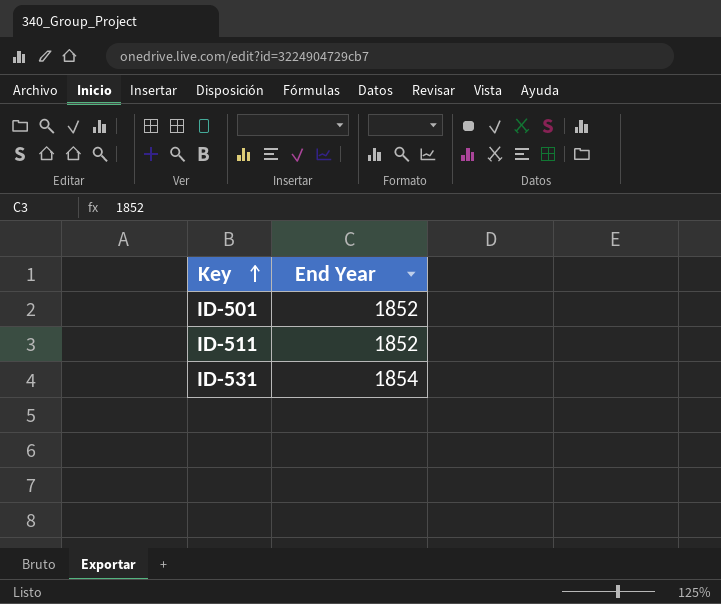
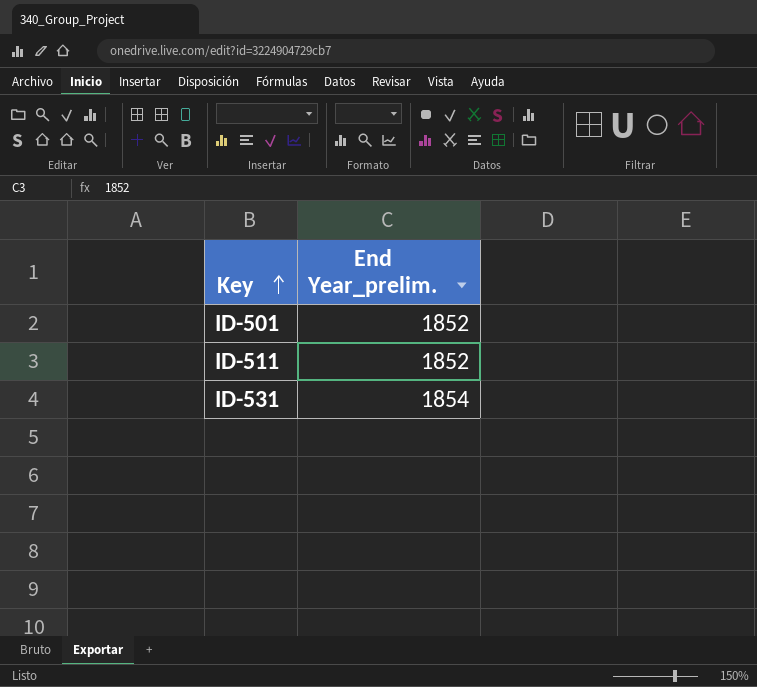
column name: End Year -> End Year_prelim.

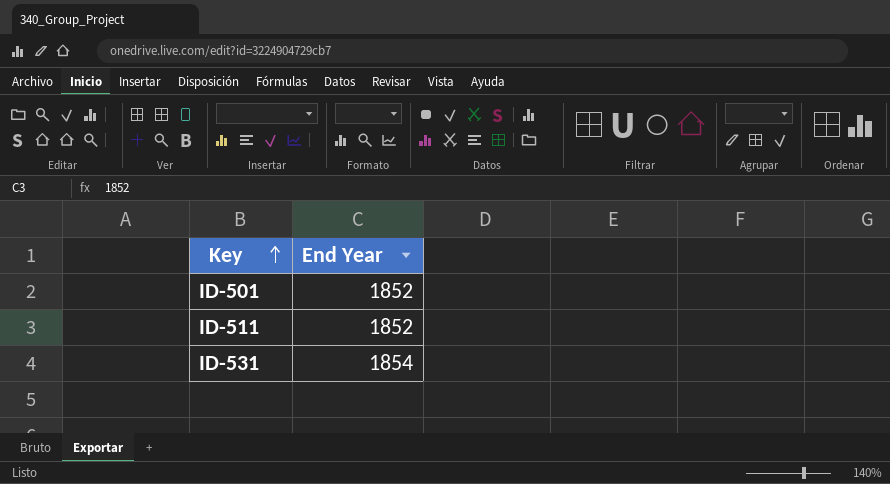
column name: End Year_prelim. -> End Year

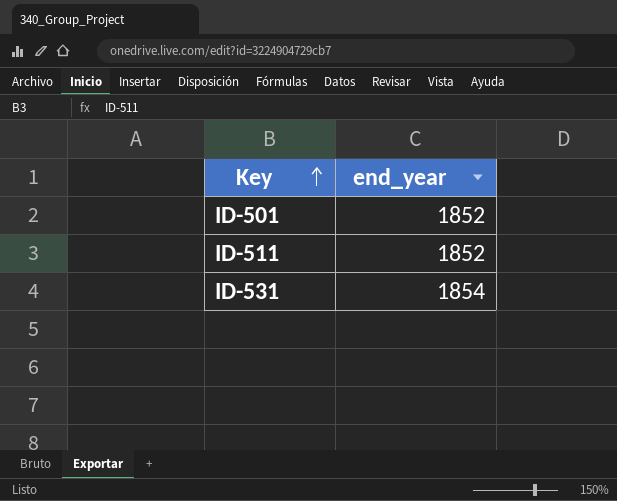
column name: End Year -> end_year

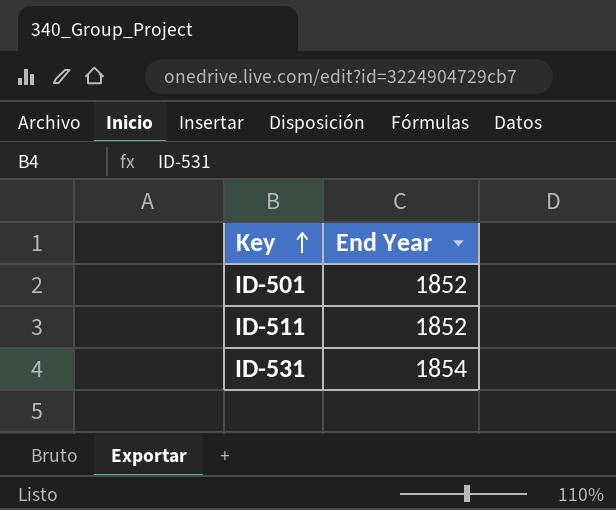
column name: end_year -> End Year

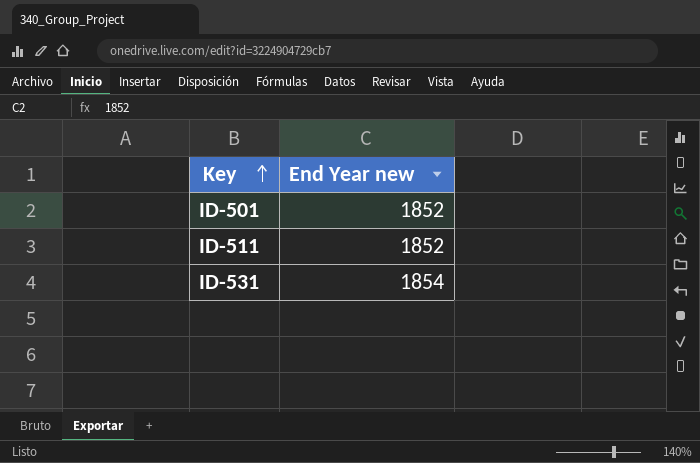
column name: End Year -> End Year new

